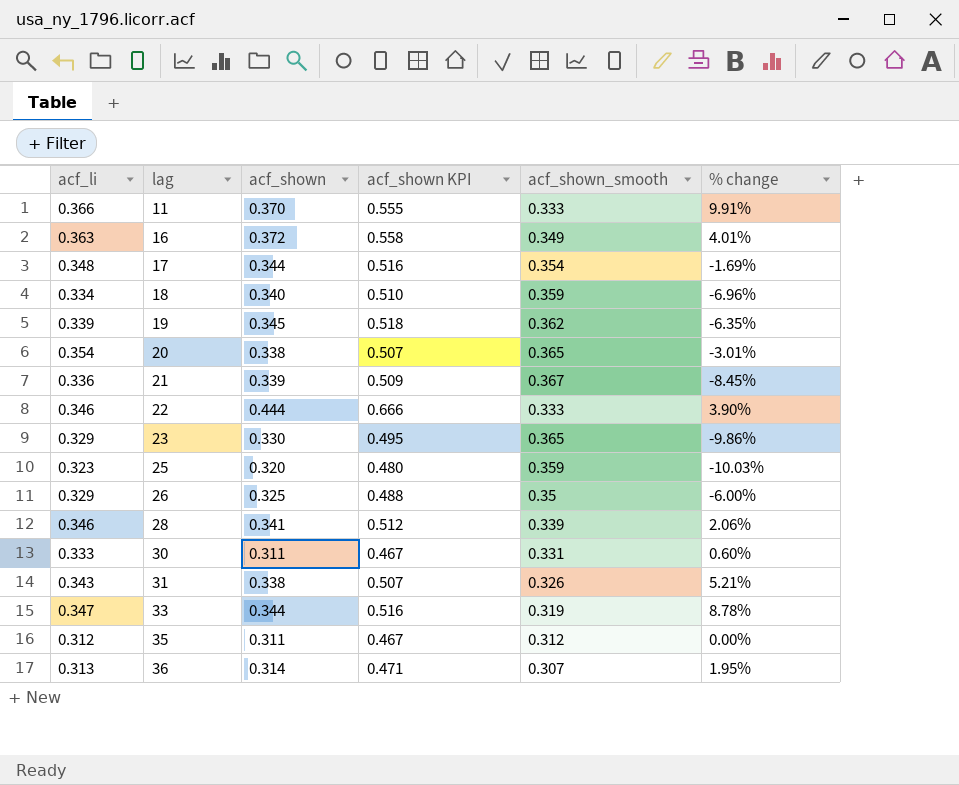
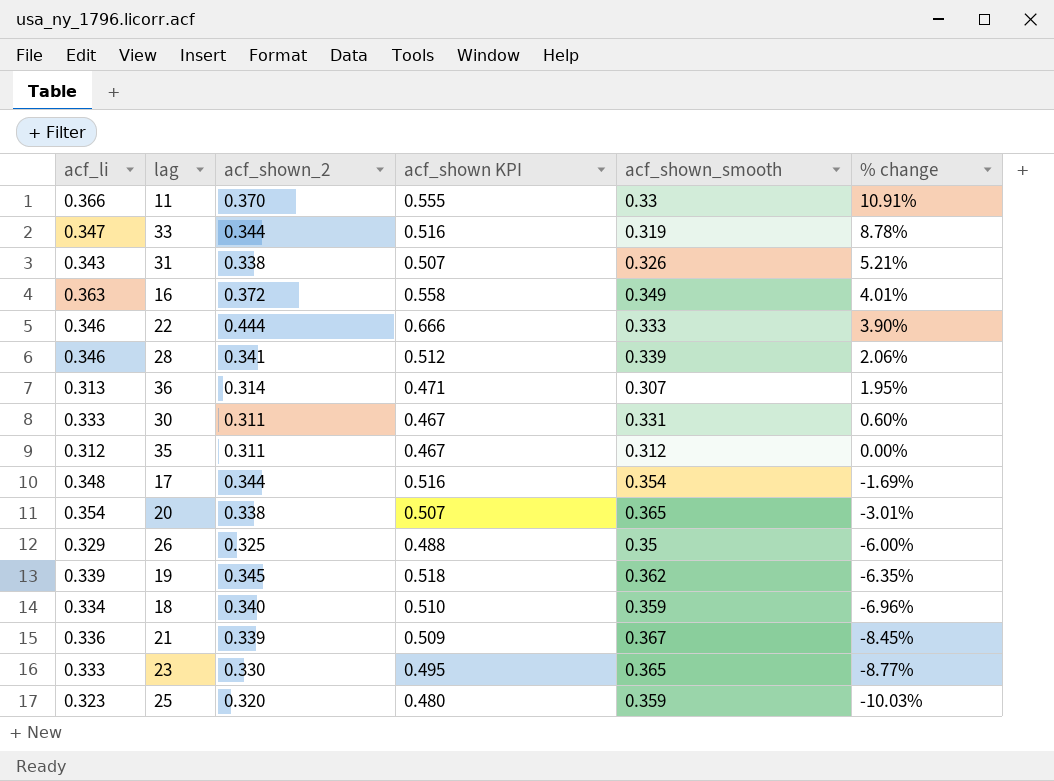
row order: lag ascending -> % change descending
column name: acf_shown -> acf_shown_2
11 | acf_shown_smooth: 0.333 -> 0.33
11 | % change: 9.91% -> 10.91%
23 | acf_li: 0.329 -> 0.333
23 | % change: -9.86% -> -8.77%

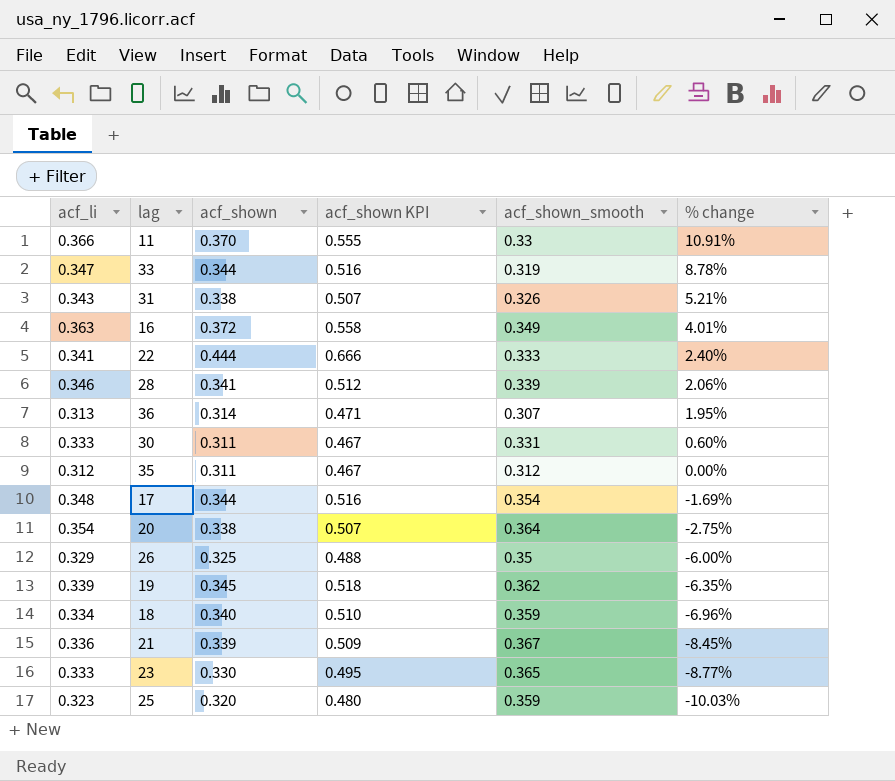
column name: acf_shown_2 -> acf_shown
22 | acf_li: 0.346 -> 0.341
22 | % change: 3.90% -> 2.40%
20 | acf_shown_smooth: 0.365 -> 0.364
20 | % change: -3.01% -> -2.75%

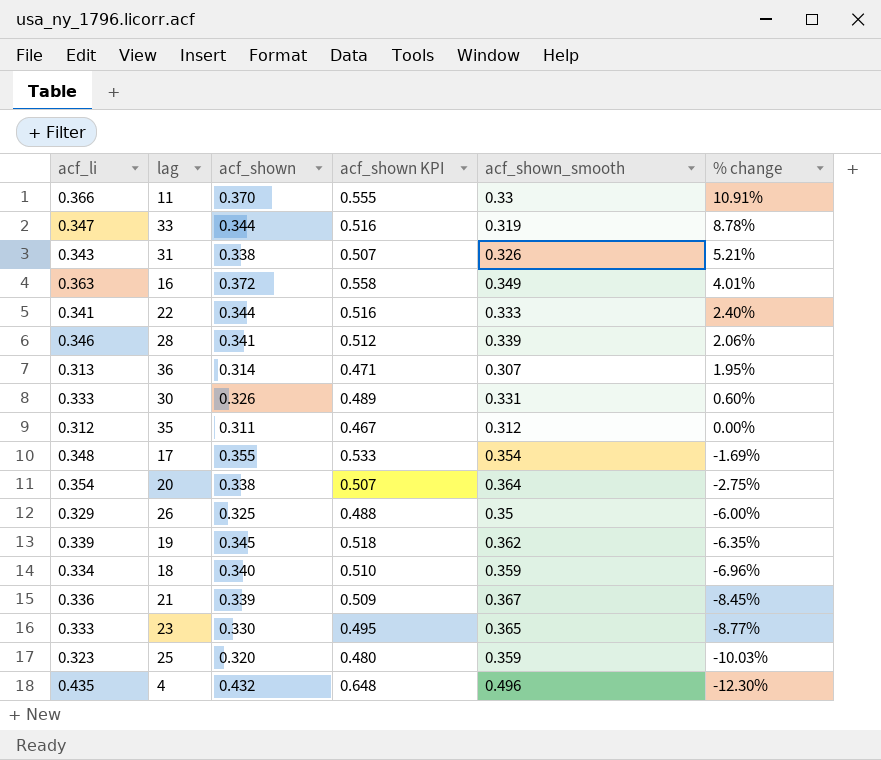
22 | acf_shown: 0.444 -> 0.344
22 | acf_shown KPI: 0.666 -> 0.516
30 | acf_shown: 0.311 -> 0.326
30 | acf_shown KPI: 0.467 -> 0.489
17 | acf_shown: 0.344 -> 0.355
17 | acf_shown KPI: 0.516 -> 0.533
row 4: none -> 0.435 | 0.432 | 0.648 | 0.496 | -12.30%

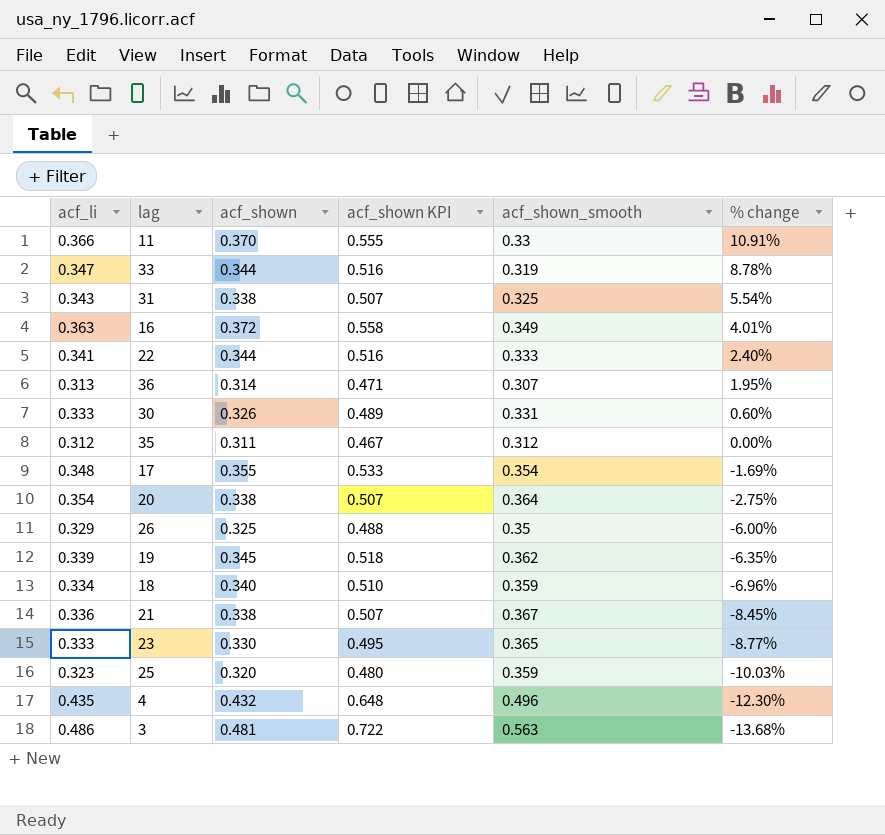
row 28: 0.346 | 0.341 | 0.512 | 0.339 | 2.06% -> none
31 | acf_shown_smooth: 0.326 -> 0.325
31 | % change: 5.21% -> 5.54%
21 | acf_shown: 0.339 -> 0.338
21 | acf_shown KPI: 0.509 -> 0.507
row 3: none -> 0.486 | 0.481 | 0.722 | 0.563 | -13.68%

